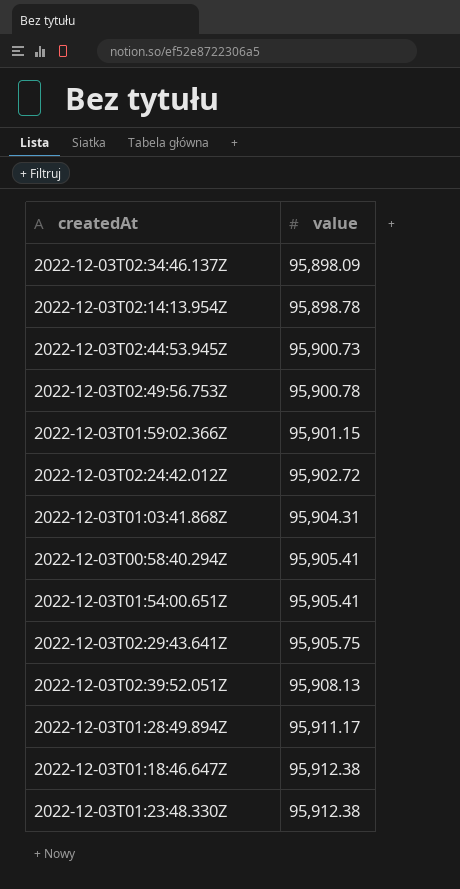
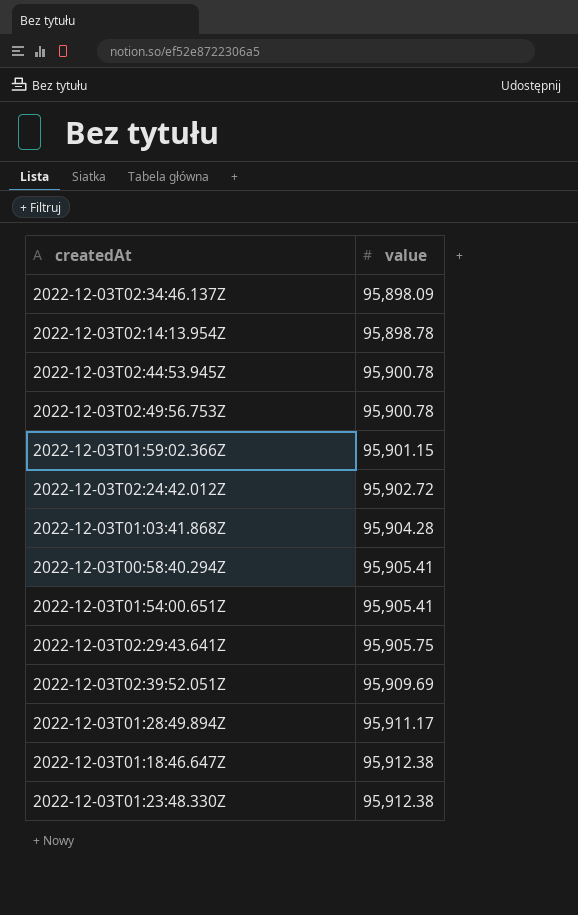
2022-12-03T02:44:53.945Z | value: 95,900.73 -> 95,900.78
2022-12-03T01:03:41.868Z | value: 95,904.31 -> 95,904.28
2022-12-03T02:39:52.051Z | value: 95,908.13 -> 95,909.69

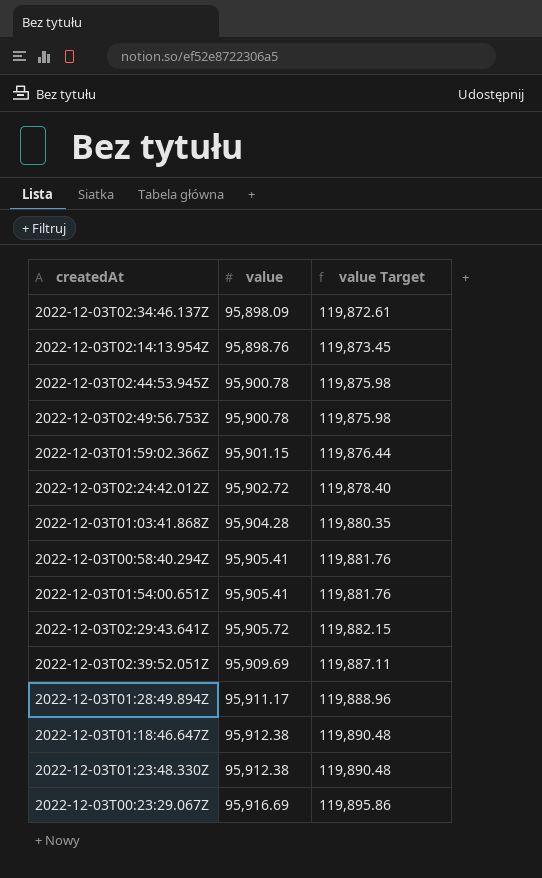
column value Target | formula: none -> [value] * 1.25
2022-12-03T02:14:13.954Z | value: 95,898.78 -> 95,898.76
2022-12-03T02:29:43.641Z | value: 95,905.75 -> 95,905.72
row 2022-12-03T00:23:29.067Z: none -> 95,916.69 | 119,895.86

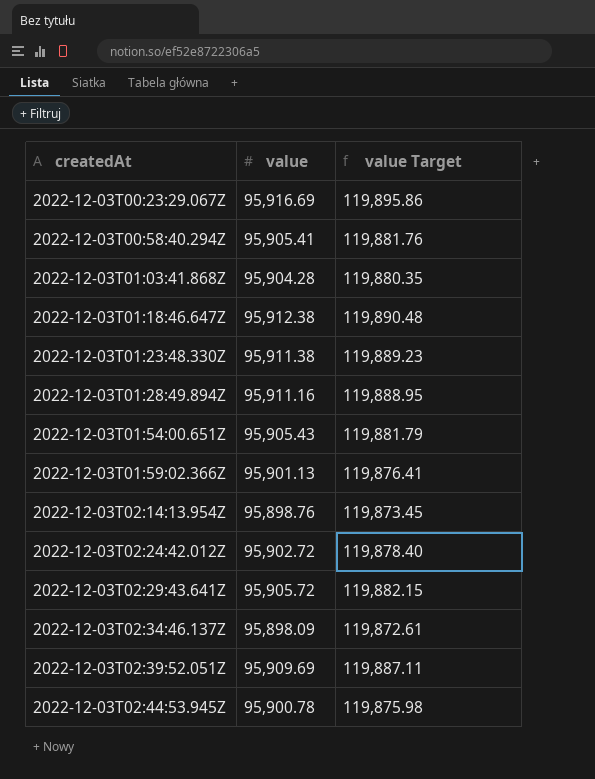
row order: value ascending -> createdAt ascending
row 2022-12-03T02:49:56.753Z: 95,900.78 | 119,875.98 -> none
2022-12-03T01:23:48.330Z | value: 95,912.38 -> 95,911.38
2022-12-03T01:23:48.330Z | value Target: 119,890.48 -> 119,889.23
2022-12-03T01:28:49.894Z | value: 95,911.17 -> 95,911.16
2022-12-03T01:28:49.894Z | value Target: 119,888.96 -> 119,888.95
2022-12-03T01:54:00.651Z | value: 95,905.41 -> 95,905.43
2022-12-03T01:54:00.651Z | value Target: 119,881.76 -> 119,881.79
2022-12-03T01:59:02.366Z | value: 95,901.15 -> 95,901.13
2022-12-03T01:59:02.366Z | value Target: 119,876.44 -> 119,876.41

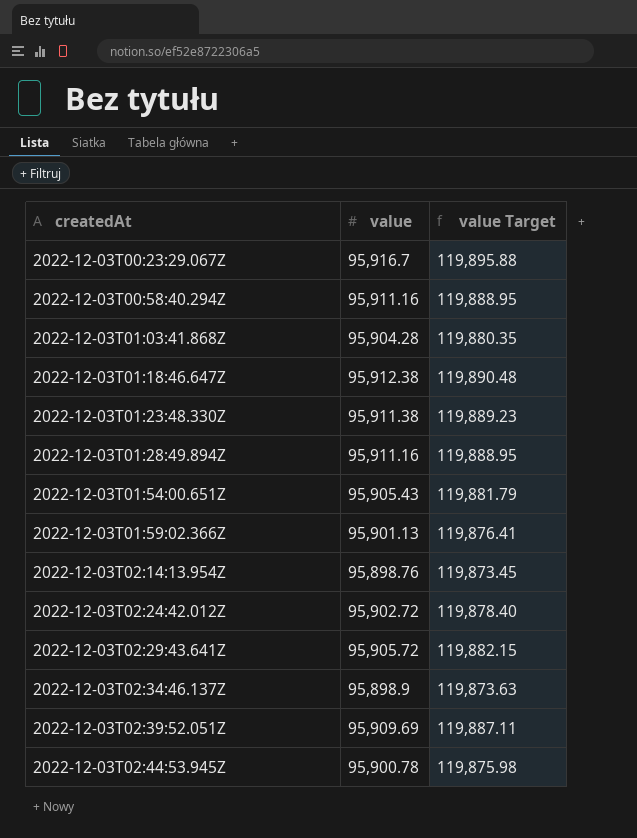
2022-12-03T00:23:29.067Z | value: 95,916.69 -> 95,916.7
2022-12-03T00:23:29.067Z | value Target: 119,895.86 -> 119,895.88
2022-12-03T00:58:40.294Z | value: 95,905.41 -> 95,911.16
2022-12-03T00:58:40.294Z | value Target: 119,881.76 -> 119,888.95
2022-12-03T02:34:46.137Z | value: 95,898.09 -> 95,898.9
2022-12-03T02:34:46.137Z | value Target: 119,872.61 -> 119,873.63

